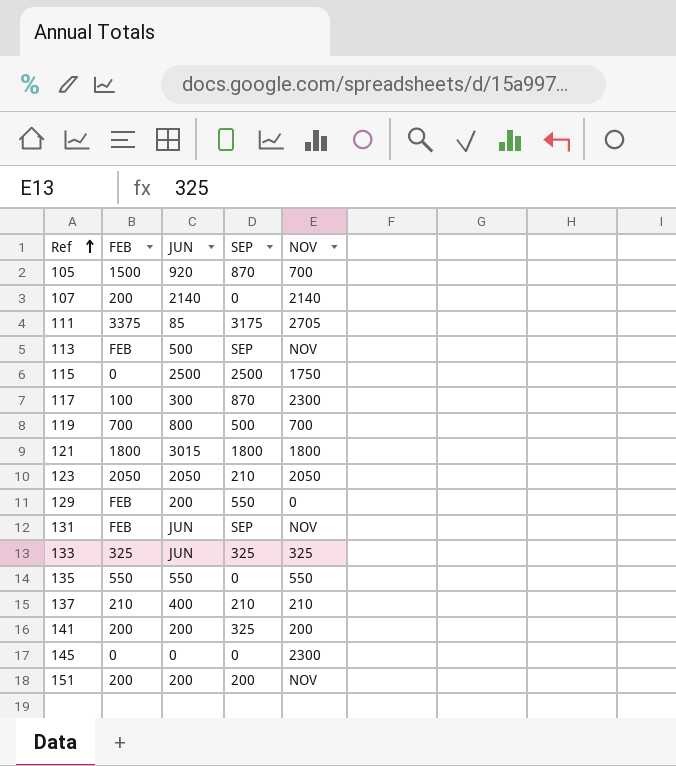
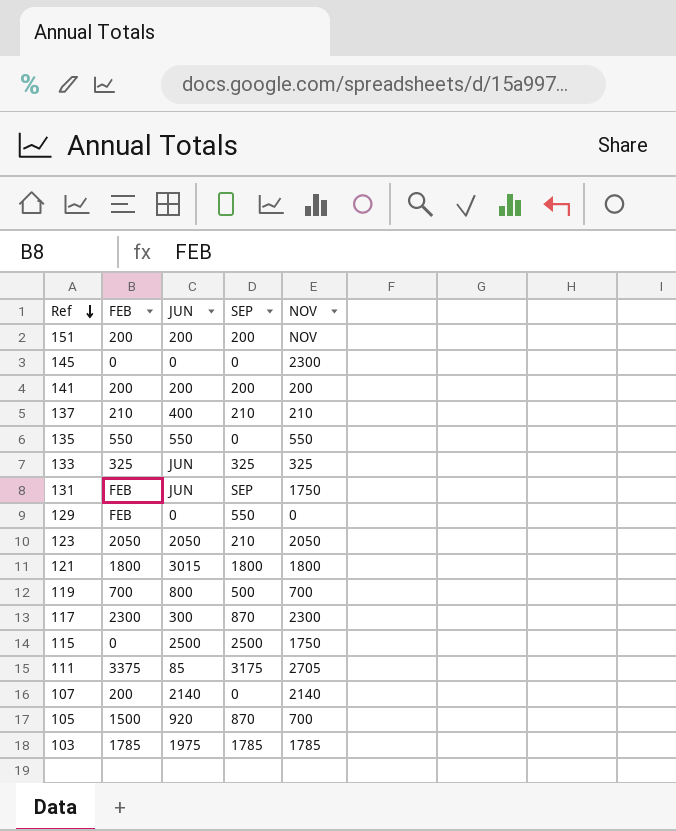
row order: Ref ascending -> Ref descending
row 113: FEB | 500 | SEP | NOV -> none
141 | SEP: 325 -> 200
131 | NOV: NOV -> 1750
129 | JUN: 200 -> 0
117 | FEB: 100 -> 2300
row 103: none -> 1785 | 1975 | 1785 | 1785

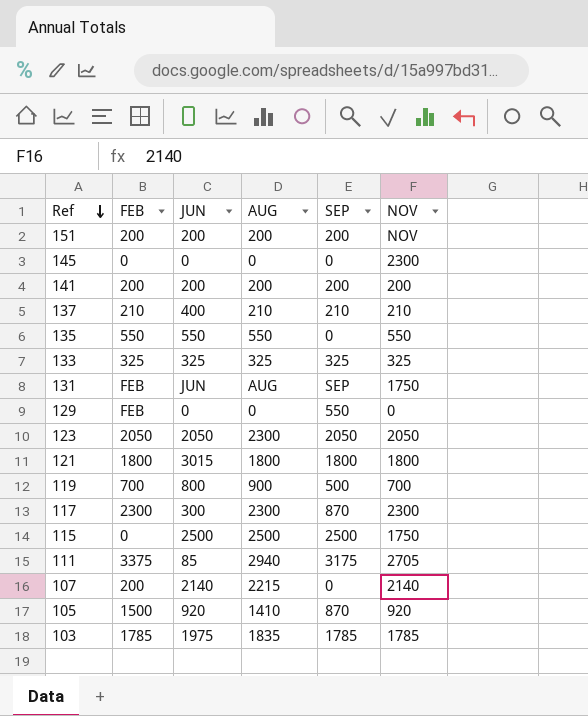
column AUG | position: none -> 4
133 | JUN: JUN -> 325
123 | SEP: 210 -> 2050
105 | NOV: 700 -> 920

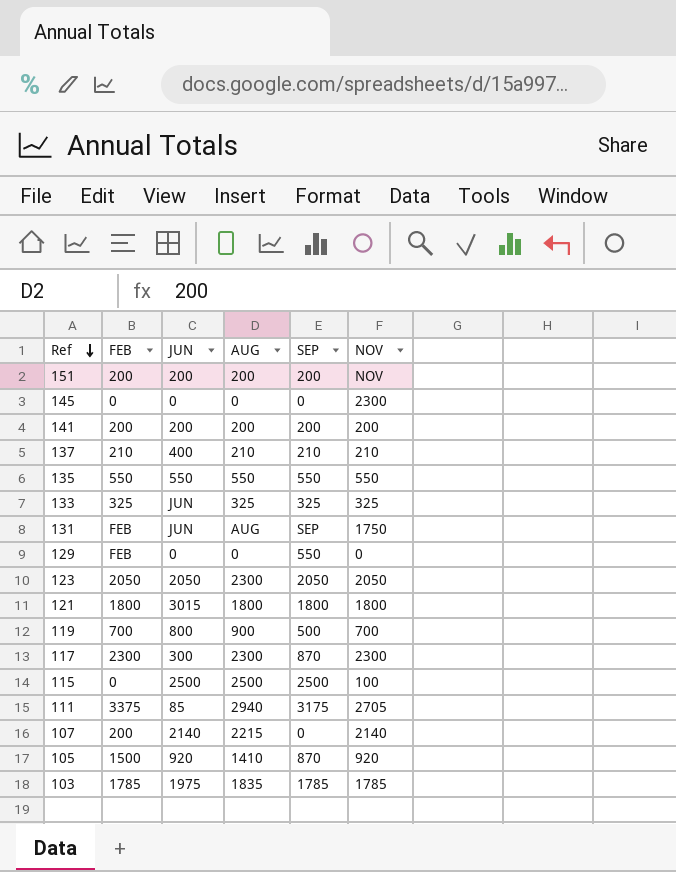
135 | SEP: 0 -> 550
133 | JUN: 325 -> JUN
115 | NOV: 1750 -> 100

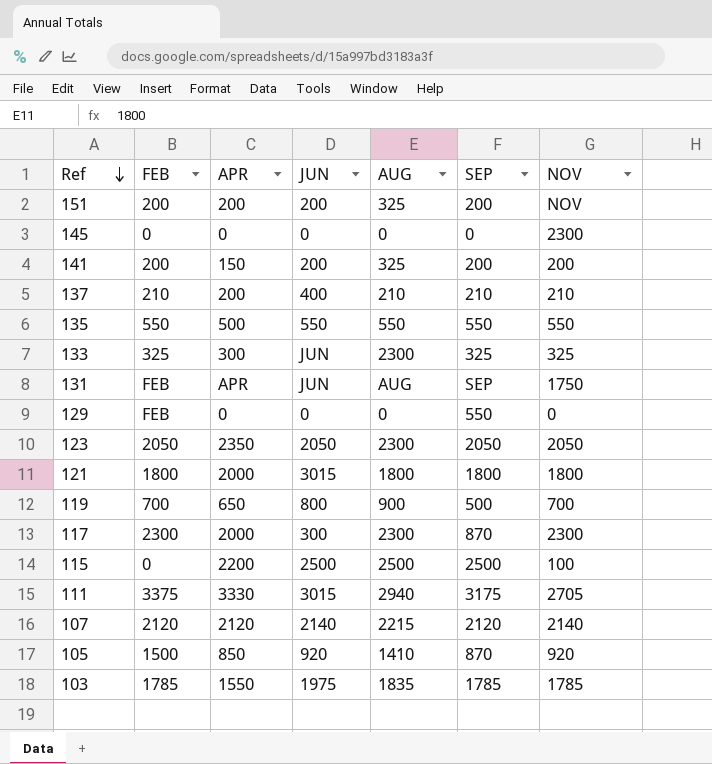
column APR | position: none -> 3
151 | AUG: 200 -> 325
141 | AUG: 200 -> 325
133 | AUG: 325 -> 2300
111 | JUN: 85 -> 3015
107 | FEB: 200 -> 2120
107 | SEP: 0 -> 2120

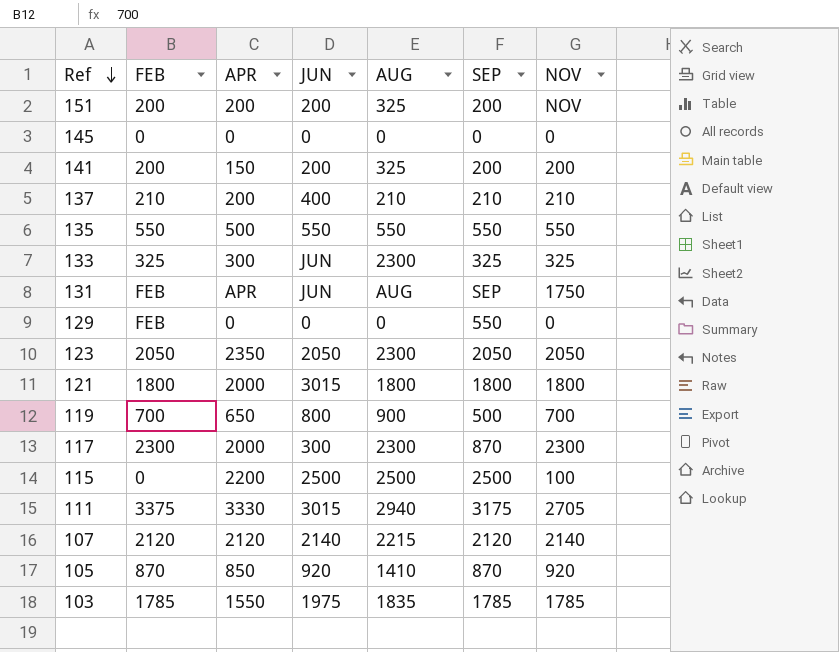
145 | NOV: 2300 -> 0
105 | FEB: 1500 -> 870

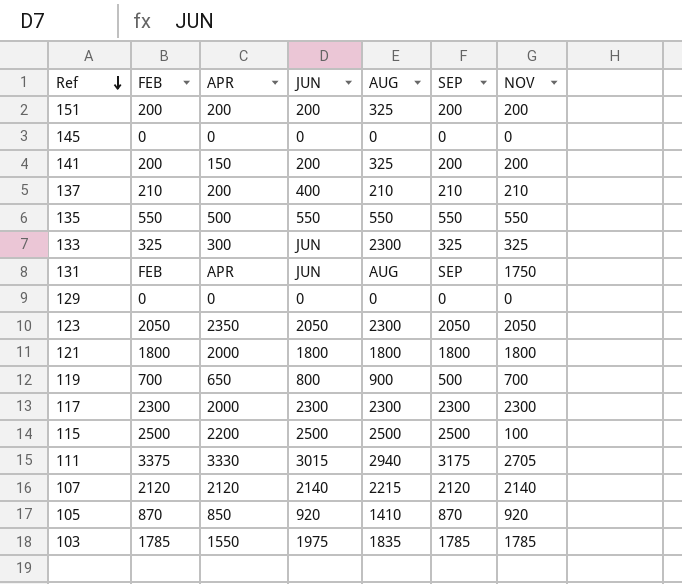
151 | NOV: NOV -> 200
129 | FEB: FEB -> 0
129 | SEP: 550 -> 0
121 | JUN: 3015 -> 1800
117 | JUN: 300 -> 2300
117 | SEP: 870 -> 2300
115 | FEB: 0 -> 2500

